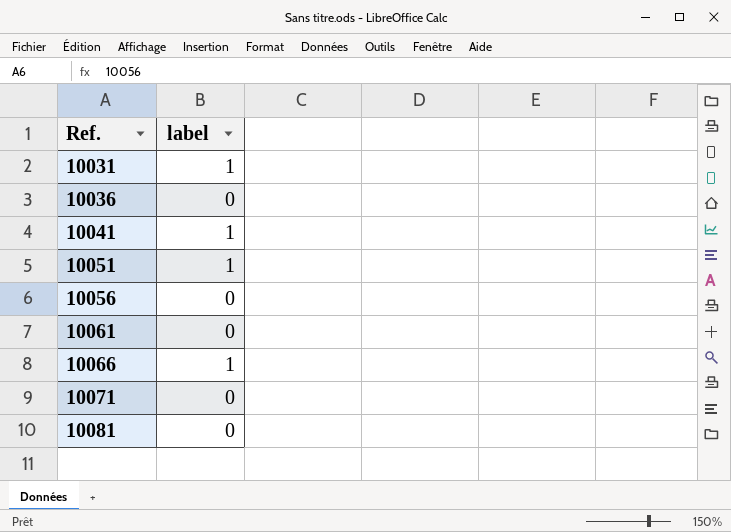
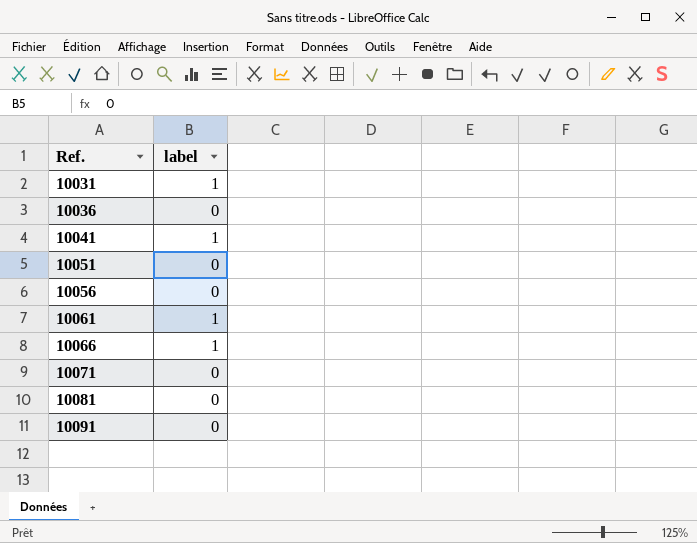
10051 | label: 1 -> 0
10061 | label: 0 -> 1
row 10091: none -> 0

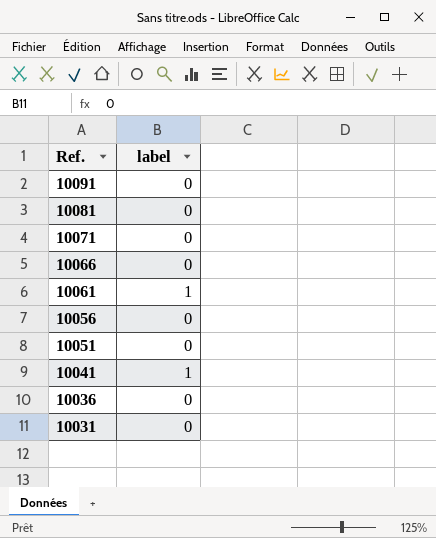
row order: Ref. ascending -> Ref. descending
10066 | label: 1 -> 0
10031 | label: 1 -> 0

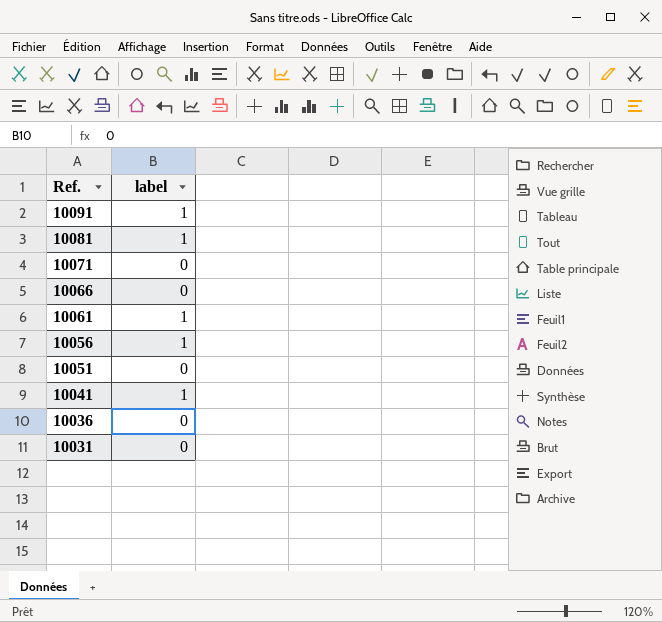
10091 | label: 0 -> 1
10081 | label: 0 -> 1
10056 | label: 0 -> 1

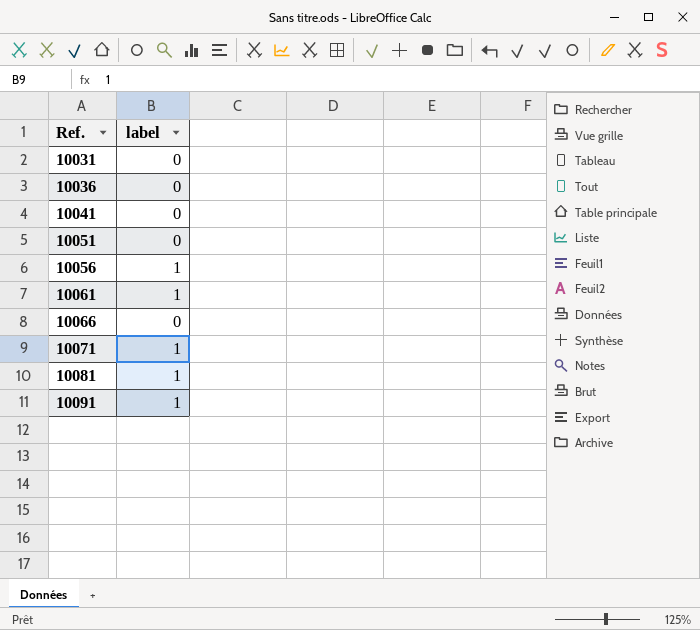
row order: Ref. descending -> Ref. ascending
10041 | label: 1 -> 0
10071 | label: 0 -> 1

